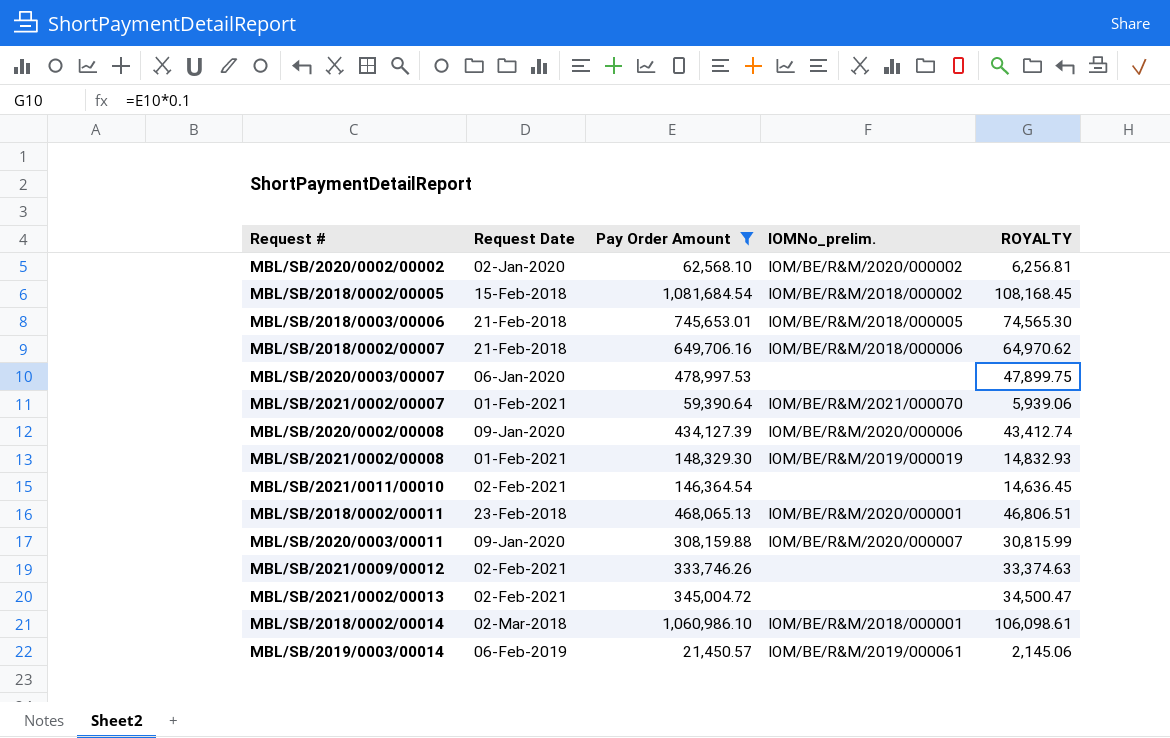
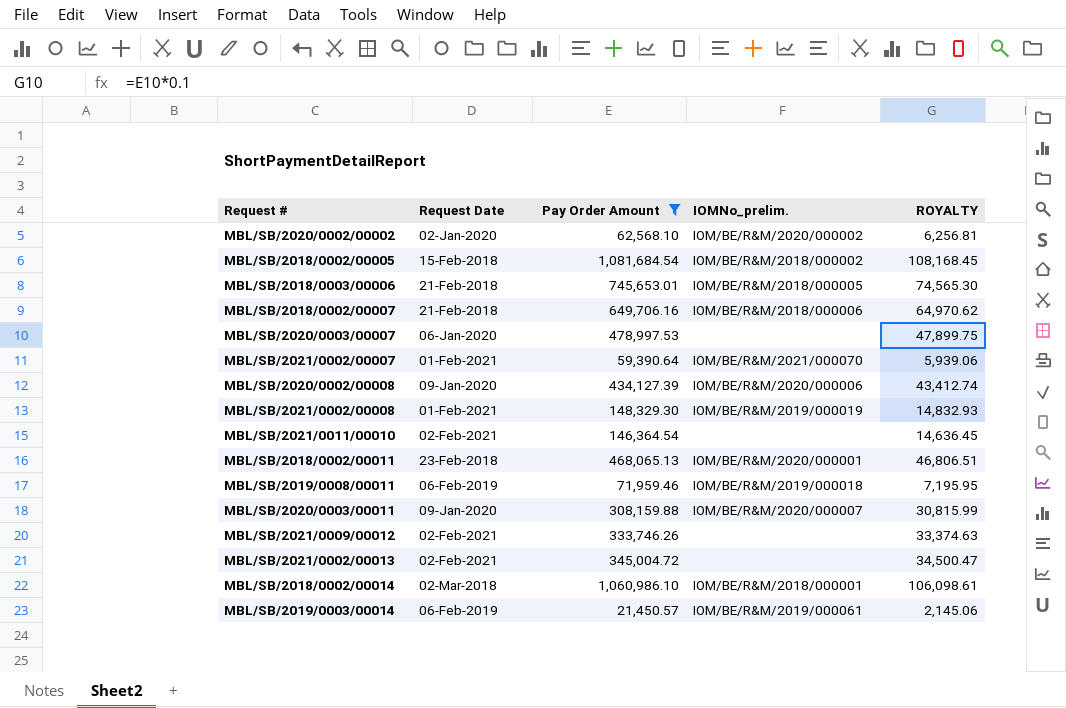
row MBL/SB/2019/0008/00011: none -> 06-Feb-2019 | 71,959.46 | IOM/BE/R&M/2019/000018 | 7,195.95

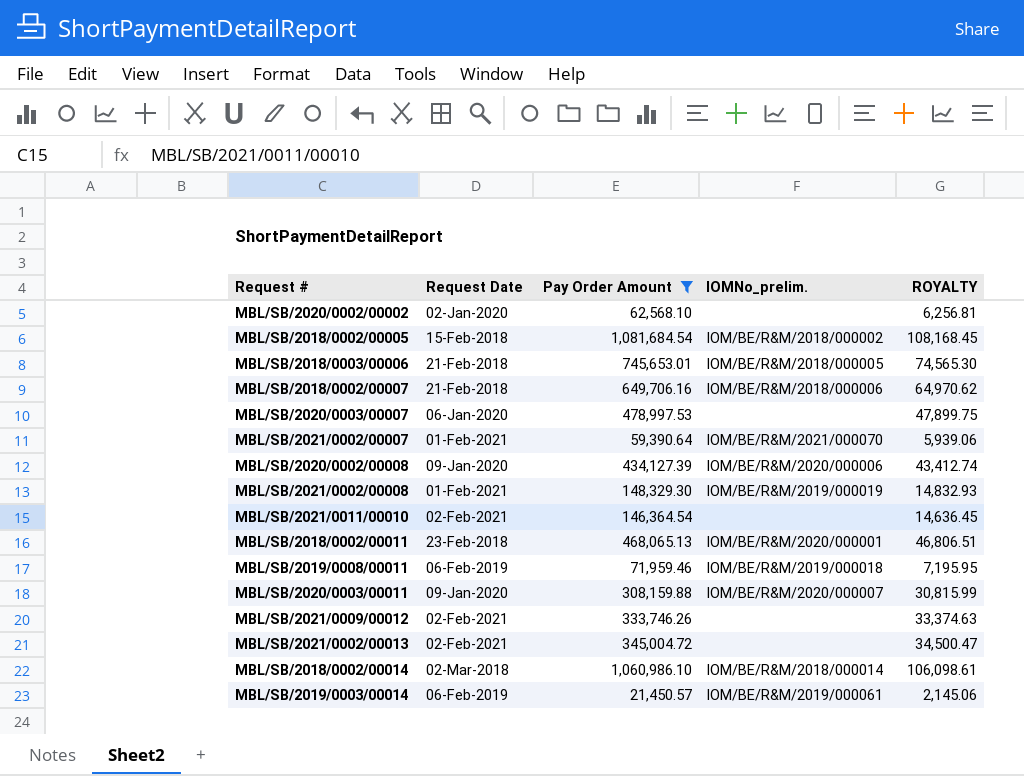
MBL/SB/2020/0002/00002 | IOMNo_prelim.: IOM/BE/R&M/2020/000002 -> none
MBL/SB/2018/0002/00014 | IOMNo_prelim.: IOM/BE/R&M/2018/000001 -> IOM/BE/R&M/2018/000014

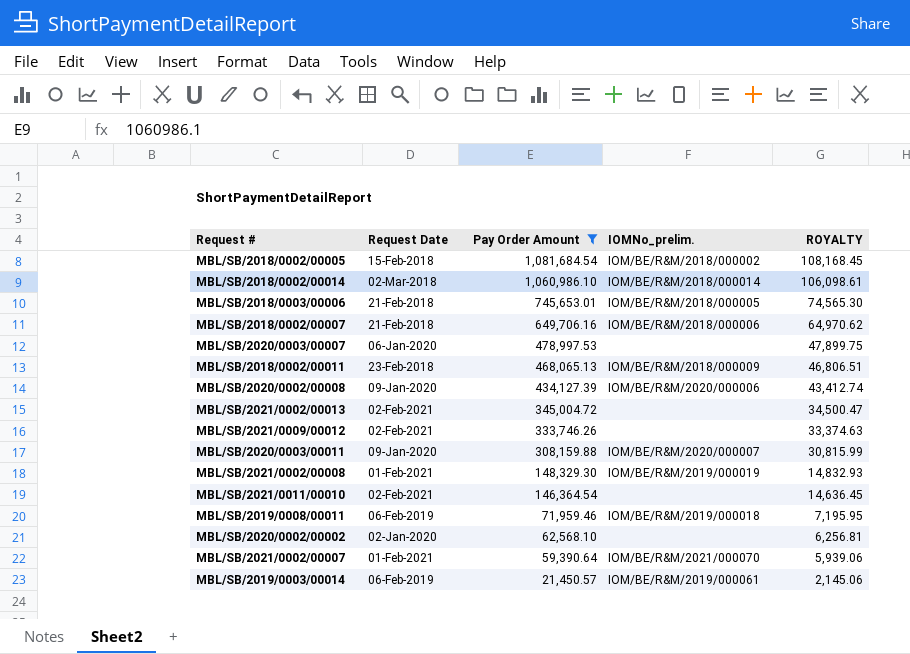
row order: none -> Pay Order Amount descending
MBL/SB/2018/0002/00011 | IOMNo_prelim.: IOM/BE/R&M/2020/000001 -> IOM/BE/R&M/2018/000009

